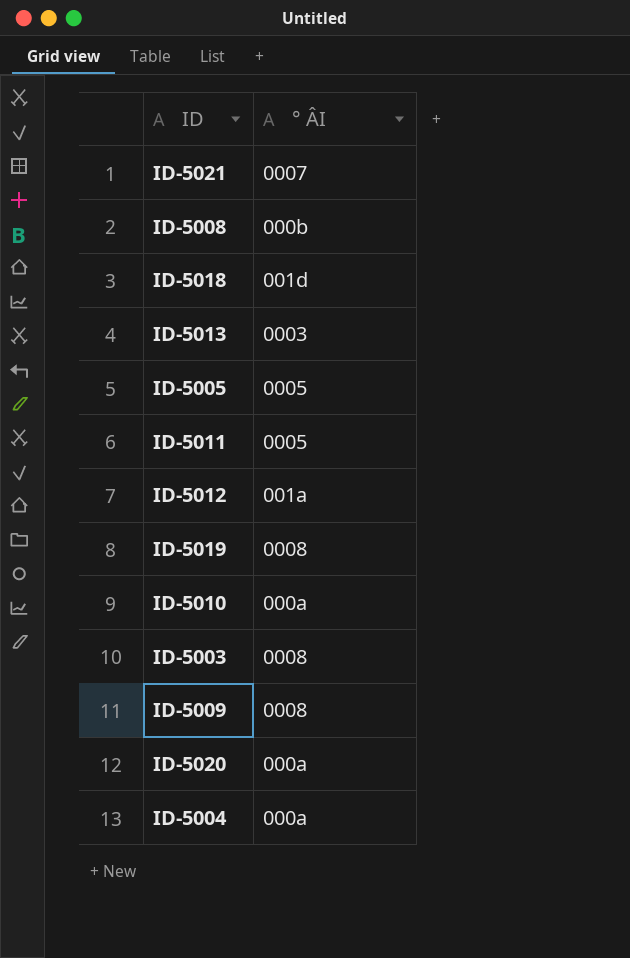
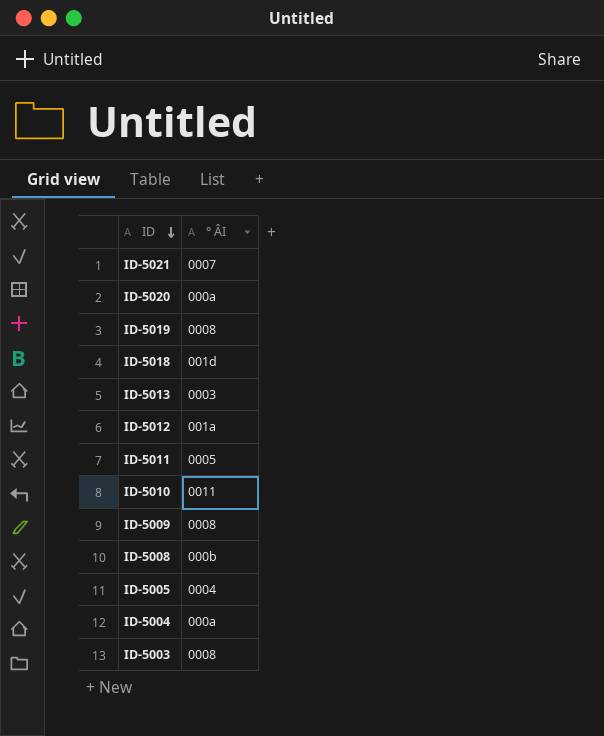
row order: none -> ID descending
ID-5010 | ° ÂI: 000a -> 0011
ID-5005 | ° ÂI: 0005 -> 0004

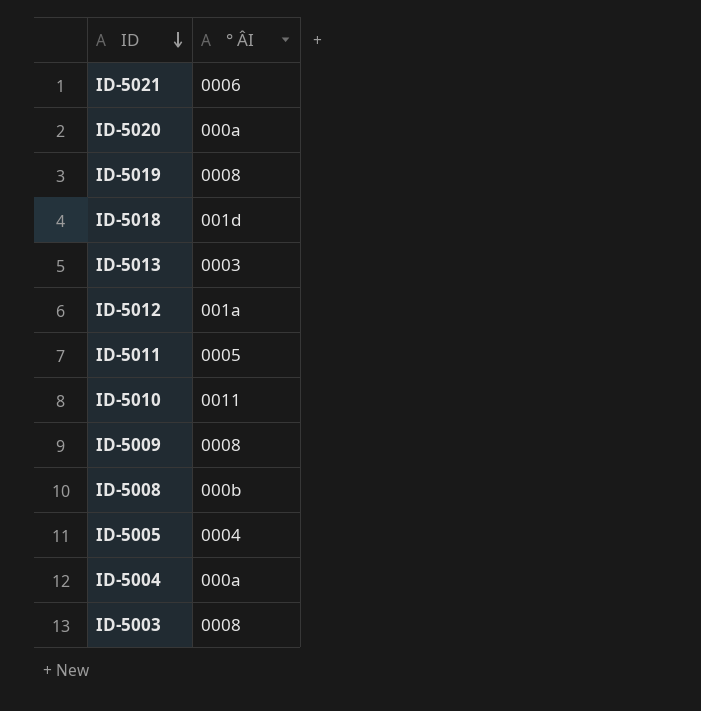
ID-5021 | ° ÂI: 0007 -> 0006

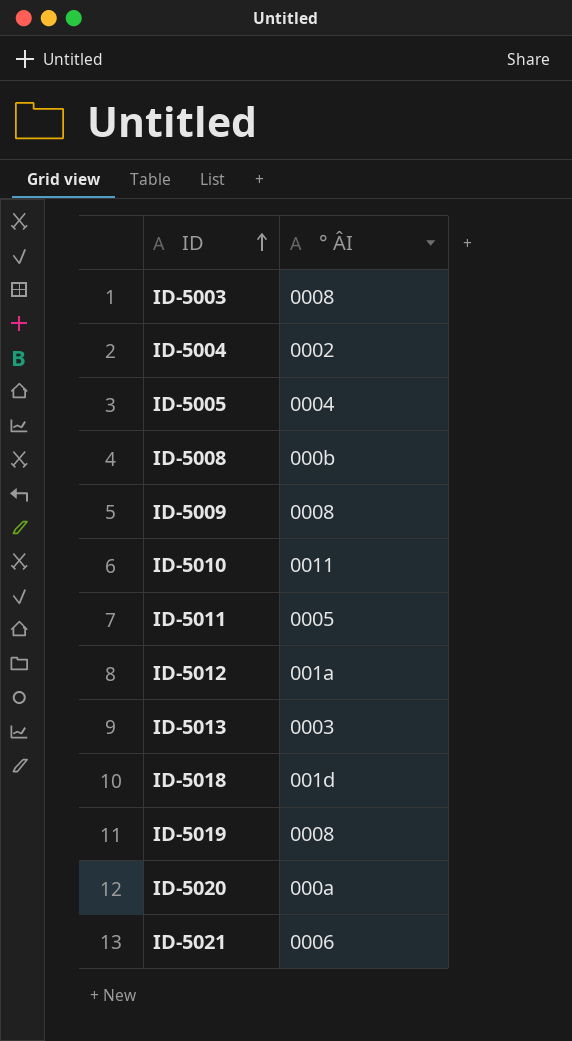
row order: ID descending -> ID ascending
ID-5004 | ° ÂI: 000a -> 0002

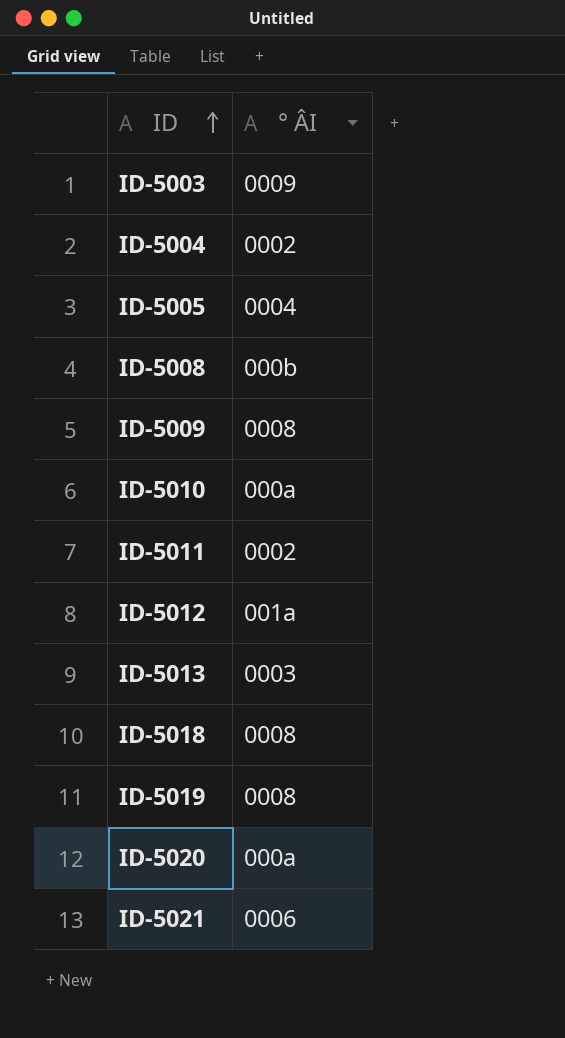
ID-5003 | ° ÂI: 0008 -> 0009
ID-5010 | ° ÂI: 0011 -> 000a
ID-5011 | ° ÂI: 0005 -> 0002
ID-5018 | ° ÂI: 001d -> 0008

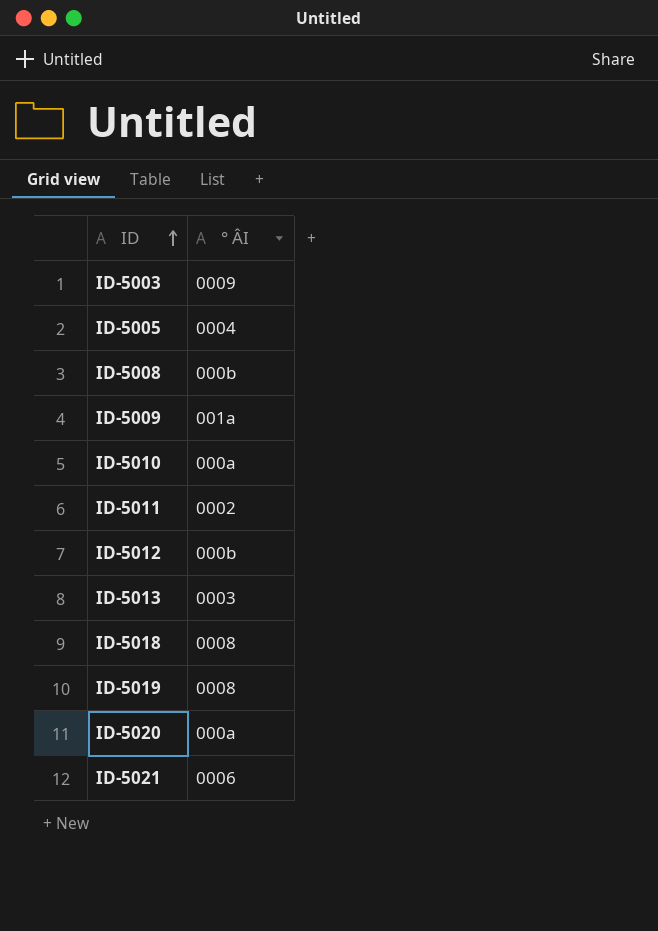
row ID-5004: 0002 -> none
ID-5009 | ° ÂI: 0008 -> 001a
ID-5012 | ° ÂI: 001a -> 000b

